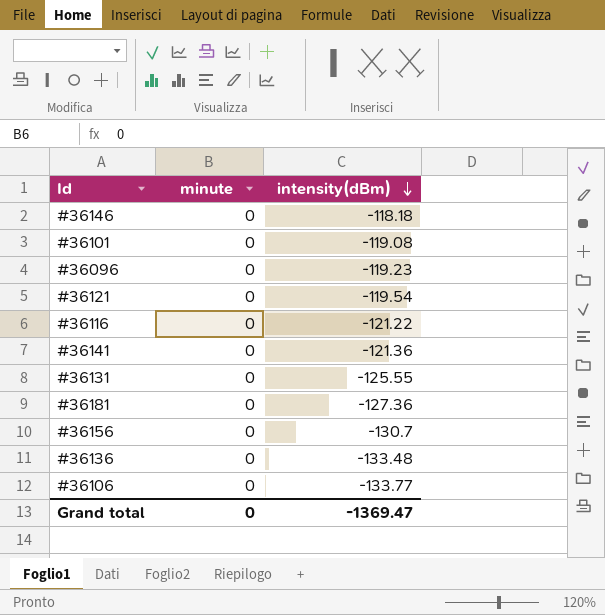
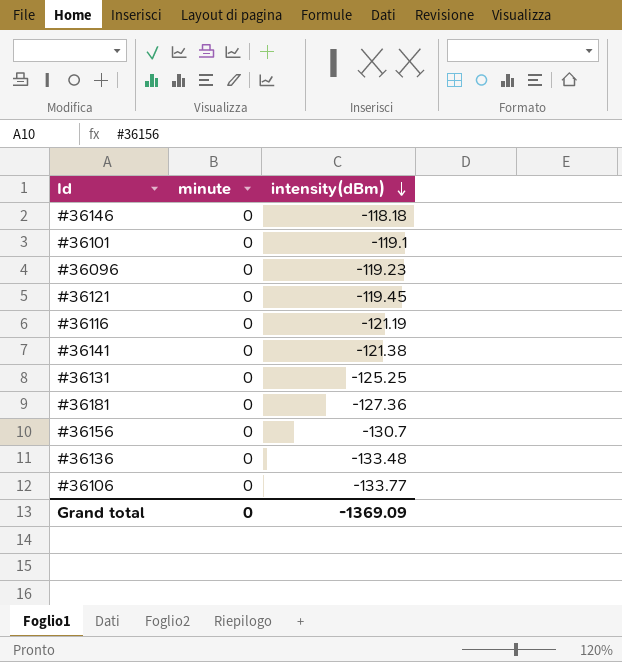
#36101 | intensity(dBm): -119.08 -> -119.1
#36121 | intensity(dBm): -119.54 -> -119.45
#36116 | intensity(dBm): -121.22 -> -121.19
#36141 | intensity(dBm): -121.36 -> -121.38
#36131 | intensity(dBm): -125.55 -> -125.25
Grand total | intensity(dBm): -1369.47 -> -1369.09

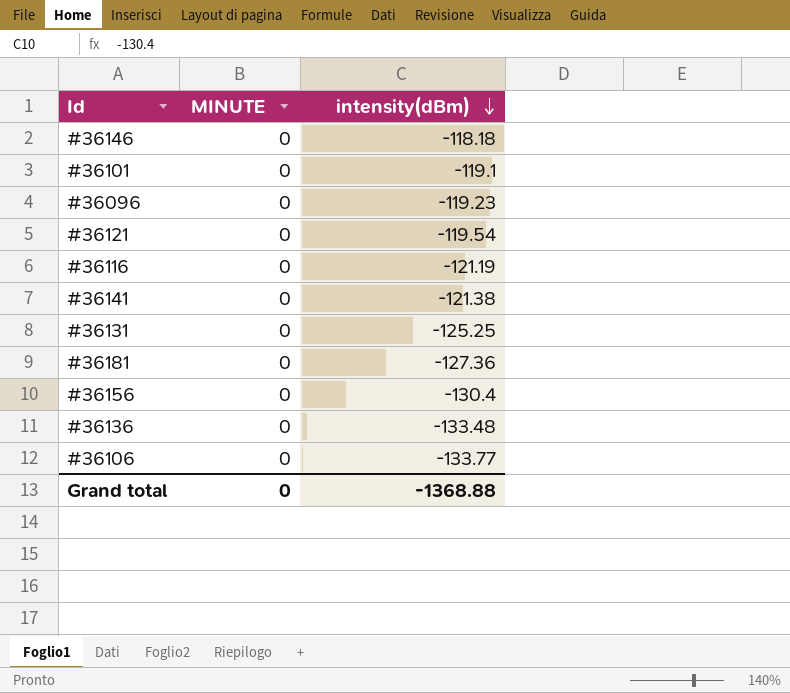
column name: minute -> MINUTE
#36121 | intensity(dBm): -119.45 -> -119.54
#36156 | intensity(dBm): -130.7 -> -130.4
Grand total | intensity(dBm): -1369.09 -> -1368.88

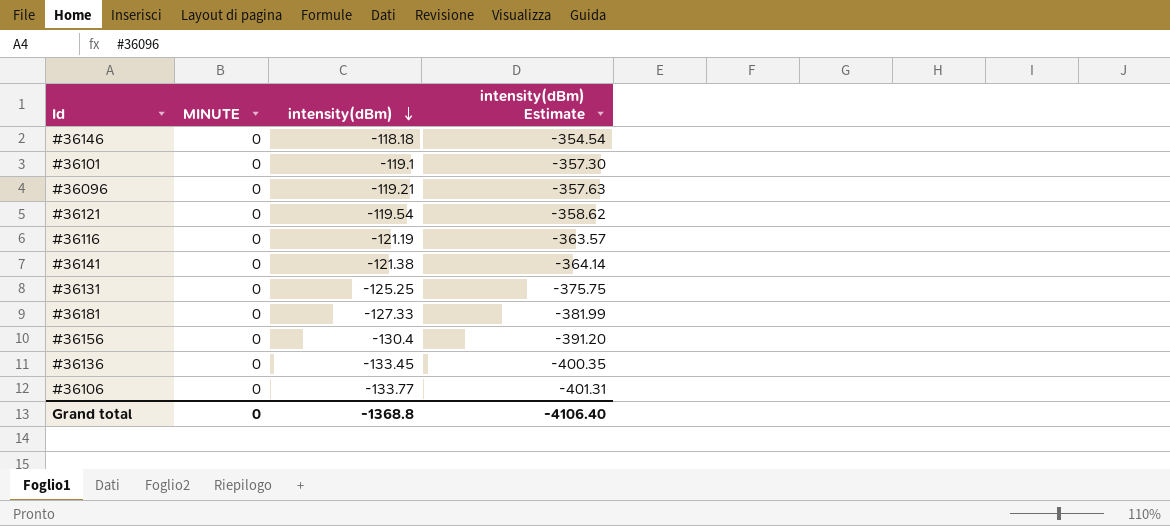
column intensity(dBm) Estimate | formula: none -> [intensity(dBm)] * 3
#36096 | intensity(dBm): -119.23 -> -119.21
#36181 | intensity(dBm): -127.36 -> -127.33
#36136 | intensity(dBm): -133.48 -> -133.45
Grand total | intensity(dBm): -1368.88 -> -1368.8

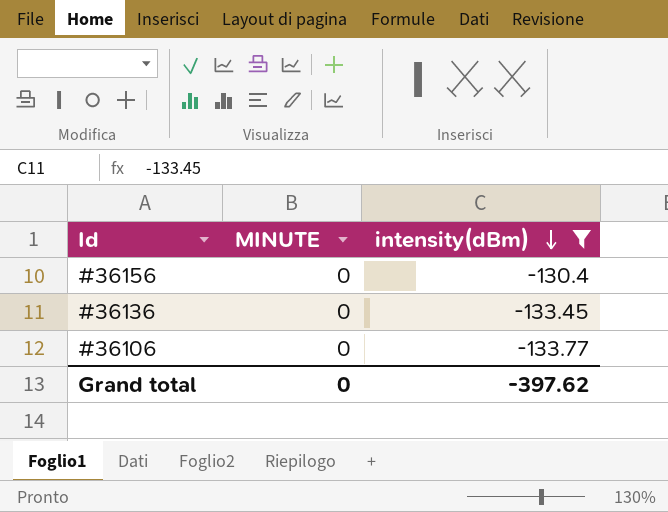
filter: none -> intensity(dBm) <= -130.4
column intensity(dBm) Estimate | formula: [intensity(dBm)] * 3 -> none
Grand total | intensity(dBm): -1368.8 -> -397.62

